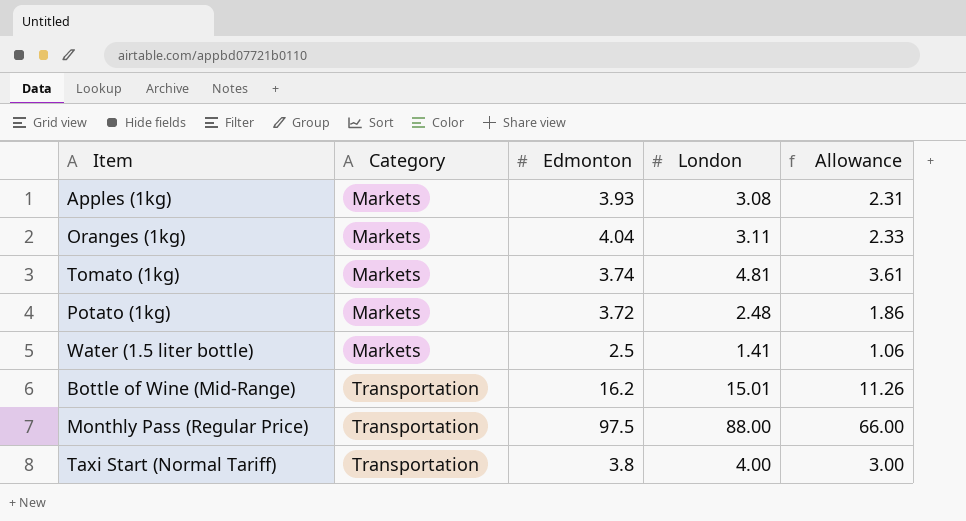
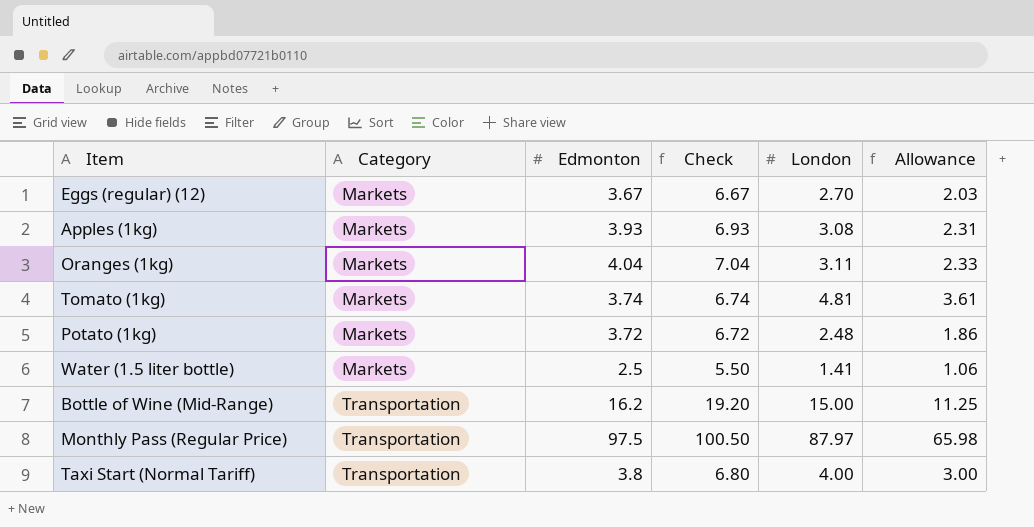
column Check | formula: none -> [Edmonton] + 3
row Eggs (regular) (12): none -> Markets | 3.67 | 6.67 | 2.70 | 2.03
Bottle of Wine (Mid-Range) | London: 15.01 -> 15.00
Bottle of Wine (Mid-Range) | Allowance: 11.26 -> 11.25
Monthly Pass (Regular Price) | London: 88.00 -> 87.97
Monthly Pass (Regular Price) | Allowance: 66.00 -> 65.98

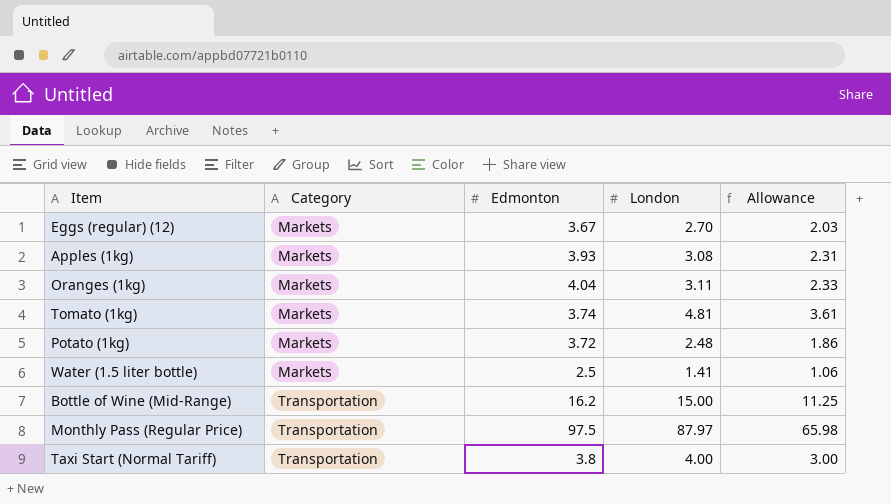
column Check | formula: [Edmonton] + 3 -> none

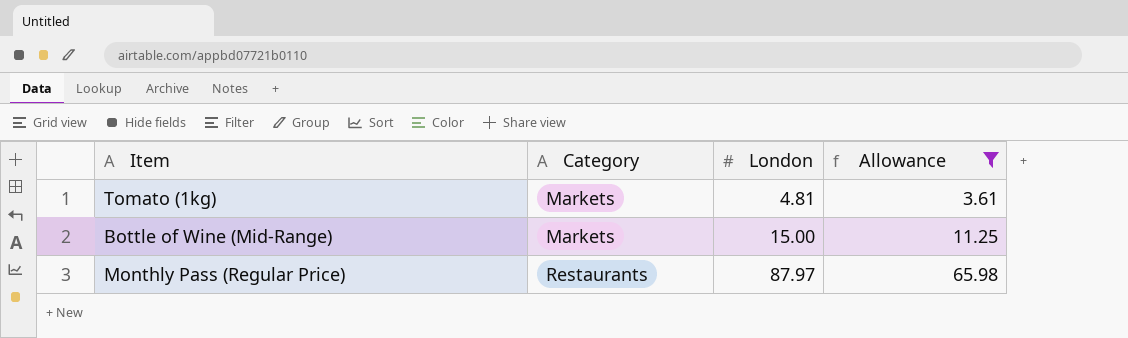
filter: none -> Allowance >= 3.61
column Edmonton | position: 3 -> none
Bottle of Wine (Mid-Range) | Category: Transportation -> Markets
Monthly Pass (Regular Price) | Category: Transportation -> Restaurants

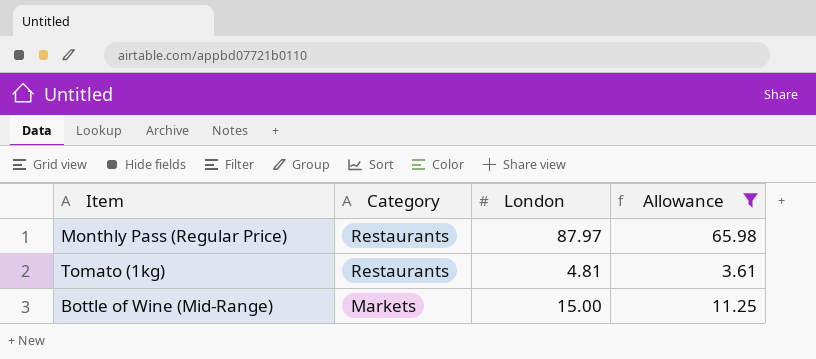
row order: Category ascending -> Category descending
Tomato (1kg) | Category: Markets -> Restaurants

